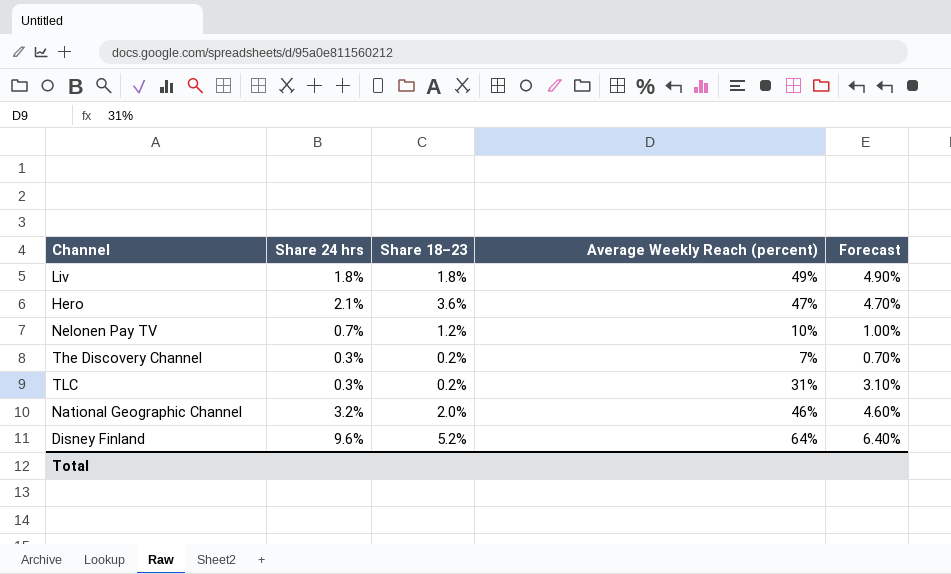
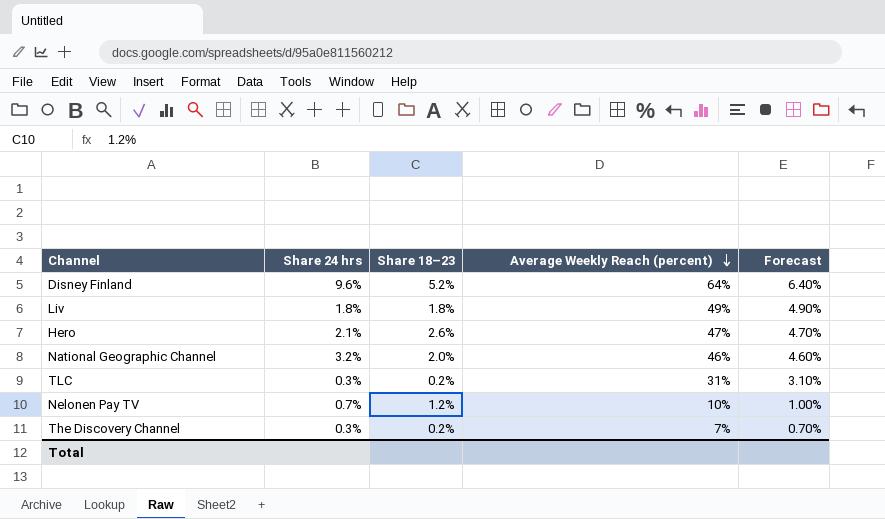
row order: none -> Average Weekly Reach (percent) descending
Hero | Share 18–23: 3.6% -> 2.6%

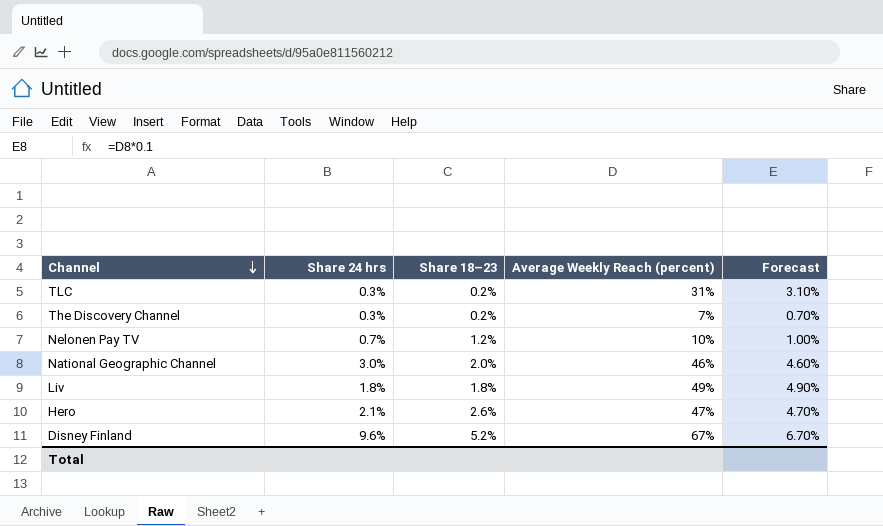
row order: Average Weekly Reach (percent) descending -> Channel descending
National Geographic Channel | Share 24 hrs: 3.2% -> 3.0%
Disney Finland | Average Weekly Reach (percent): 64% -> 67%
Disney Finland | Forecast: 6.40% -> 6.70%

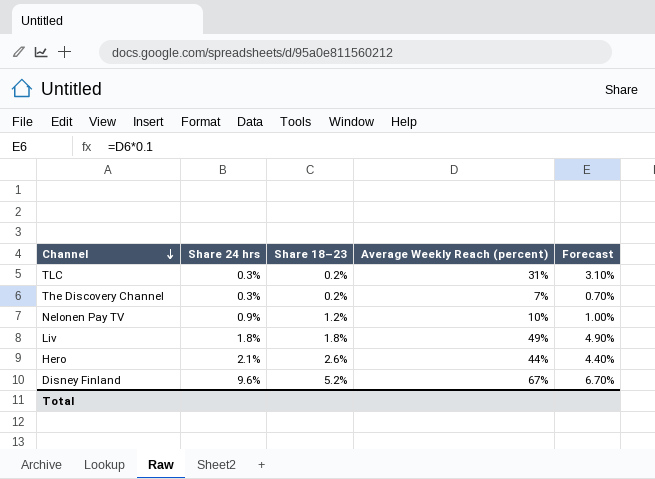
row National Geographic Channel: 3.0% | 2.0% | 46% | 4.60% -> none
Nelonen Pay TV | Share 24 hrs: 0.7% -> 0.9%
Hero | Average Weekly Reach (percent): 47% -> 44%
Hero | Forecast: 4.70% -> 4.40%

